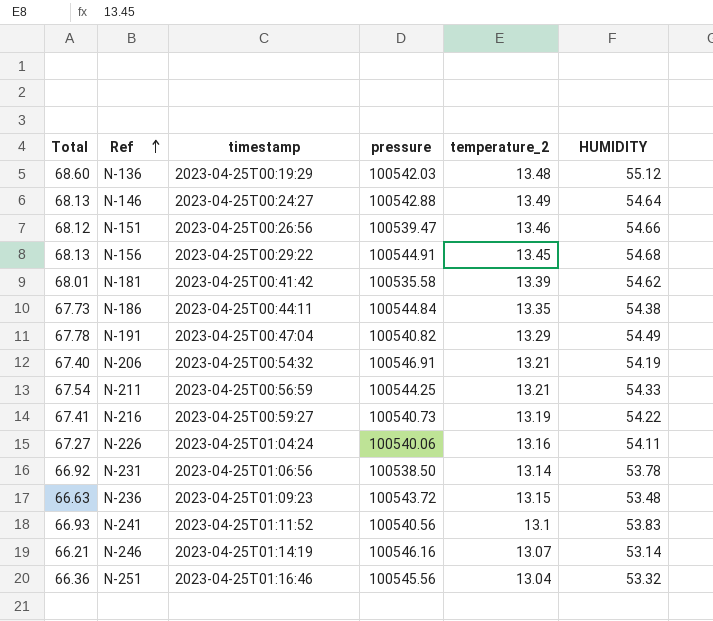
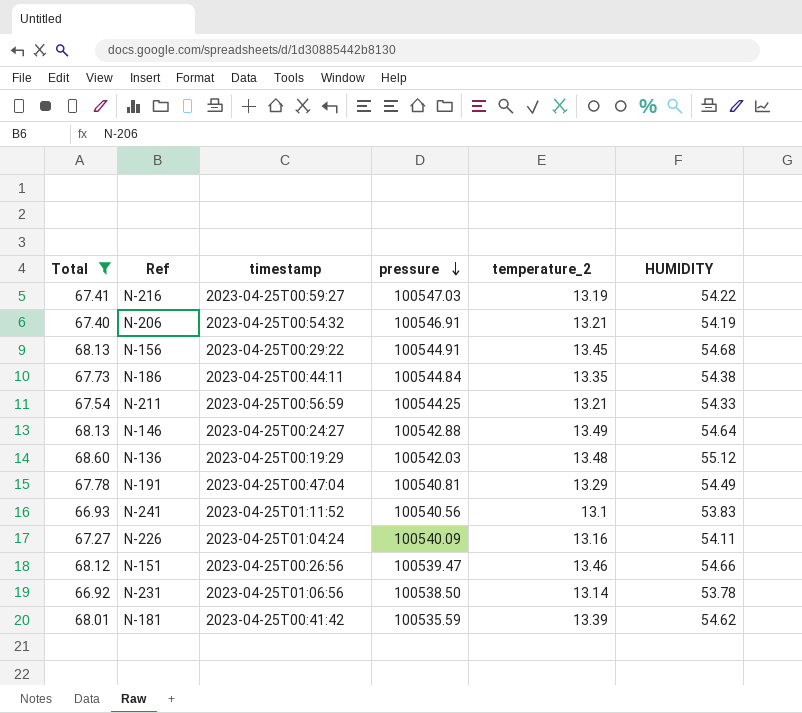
filter: none -> Total >= 66.92
row order: Ref ascending -> pressure descending
N-216 | pressure: 100540.73 -> 100547.03
N-191 | pressure: 100540.82 -> 100540.81
N-226 | pressure: 100540.06 -> 100540.09
N-181 | pressure: 100535.58 -> 100535.59

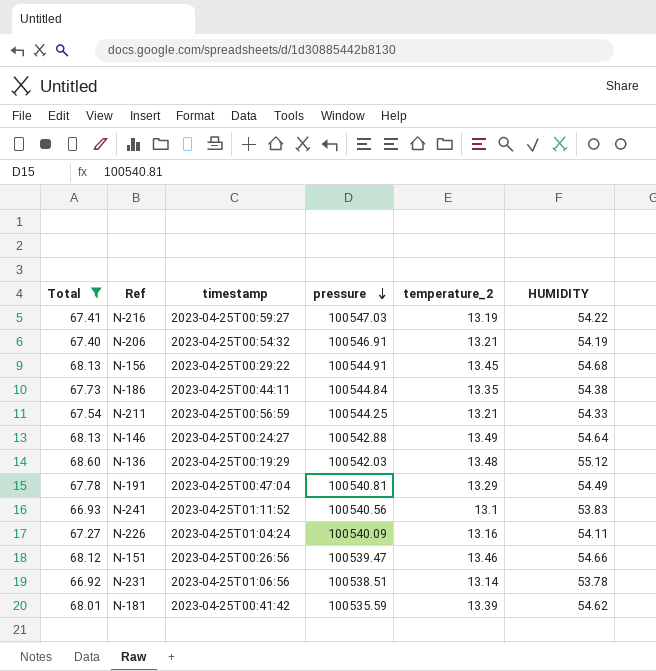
N-231 | pressure: 100538.50 -> 100538.51

